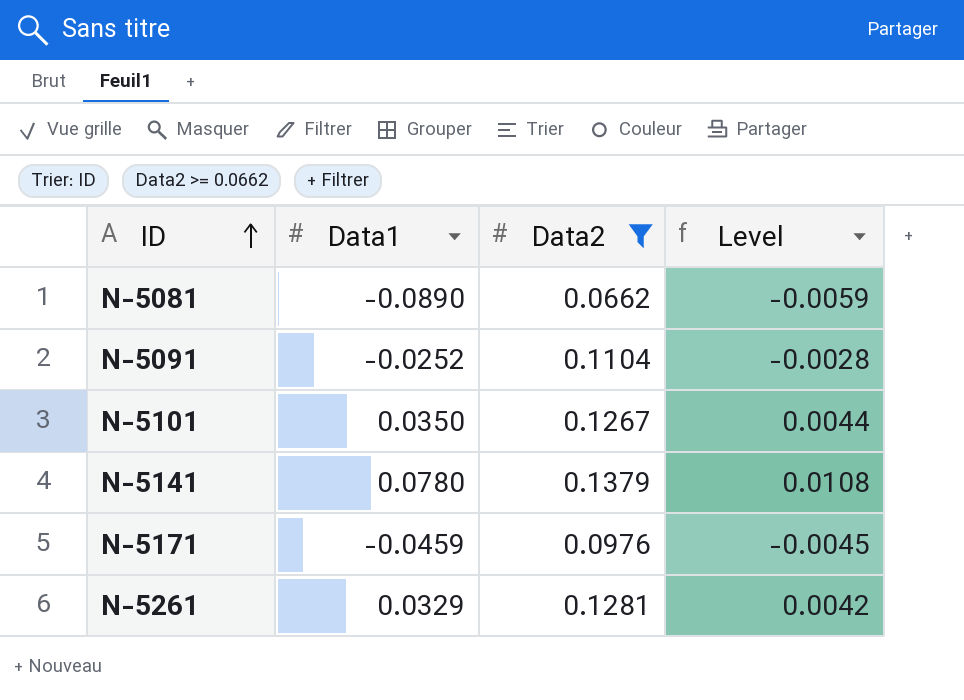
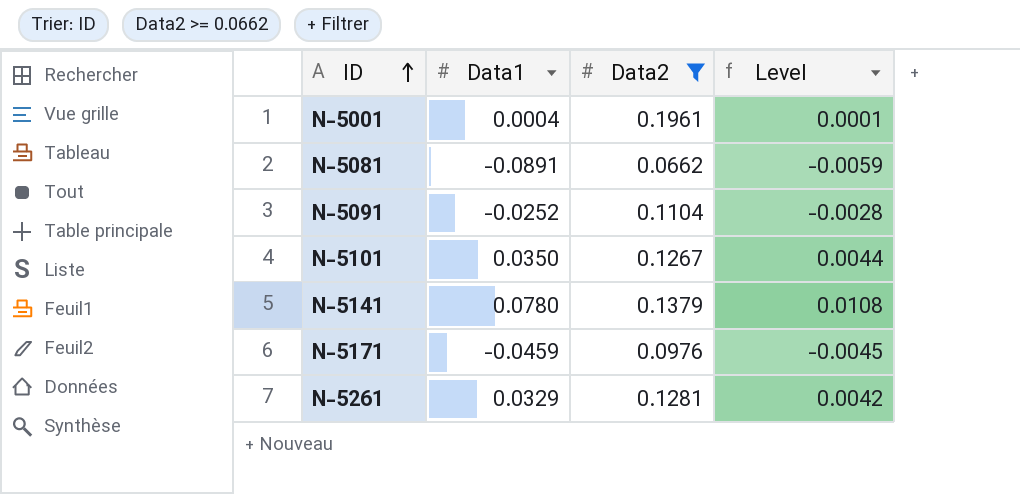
row N-5001: none -> 0.0004 | 0.1961 | 0.0001
N-5081 | Data1: -0.0890 -> -0.0891

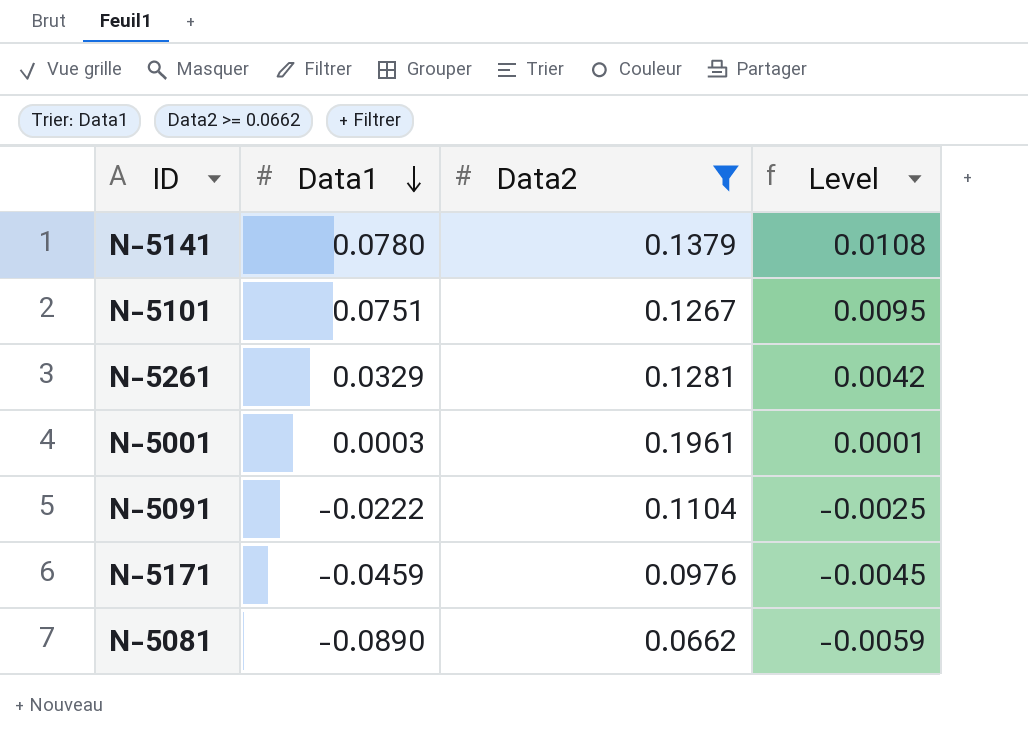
row order: ID ascending -> Data1 descending
N-5101 | Data1: 0.0350 -> 0.0751
N-5101 | Level: 0.0044 -> 0.0095
N-5001 | Data1: 0.0004 -> 0.0003
N-5091 | Data1: -0.0252 -> -0.0222
N-5091 | Level: -0.0028 -> -0.0025
N-5081 | Data1: -0.0891 -> -0.0890

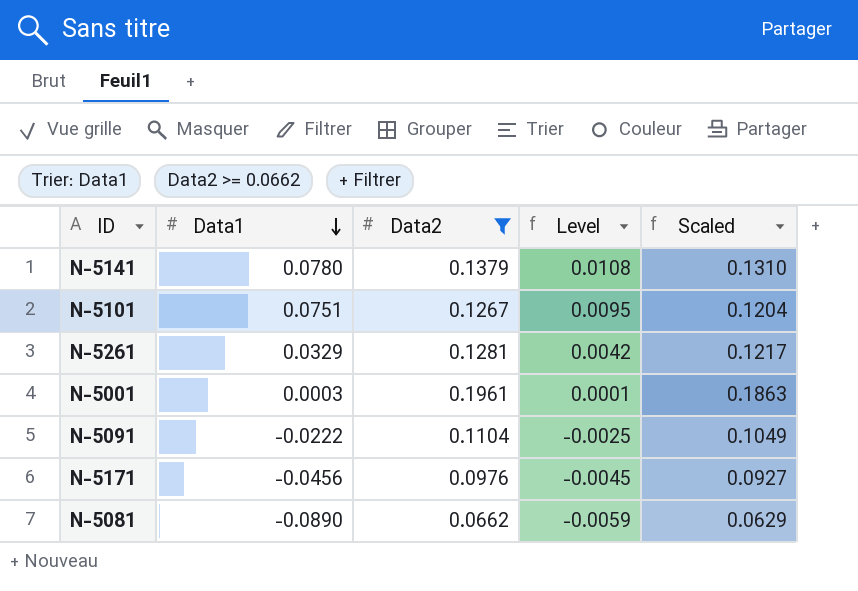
column Scaled | formula: none -> [Data2] * 0.95
N-5171 | Data1: -0.0459 -> -0.0456

